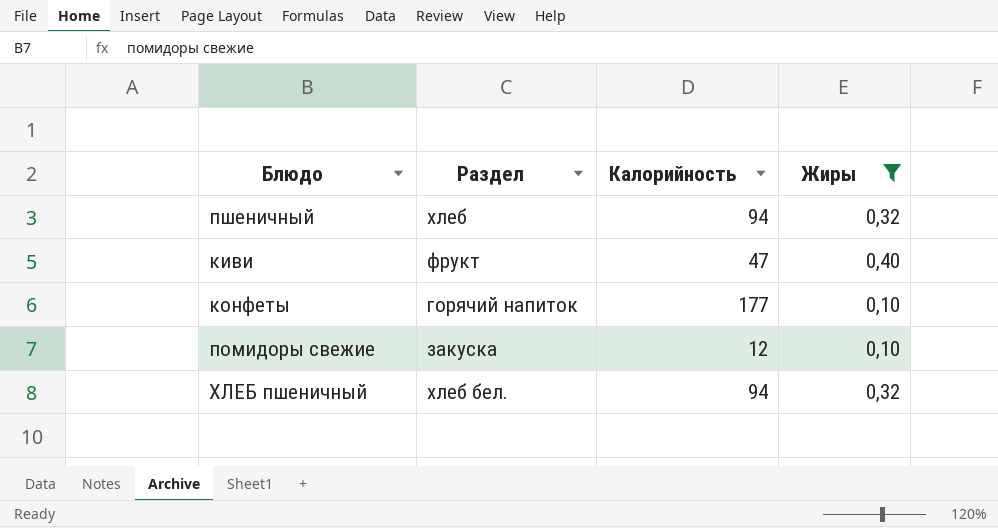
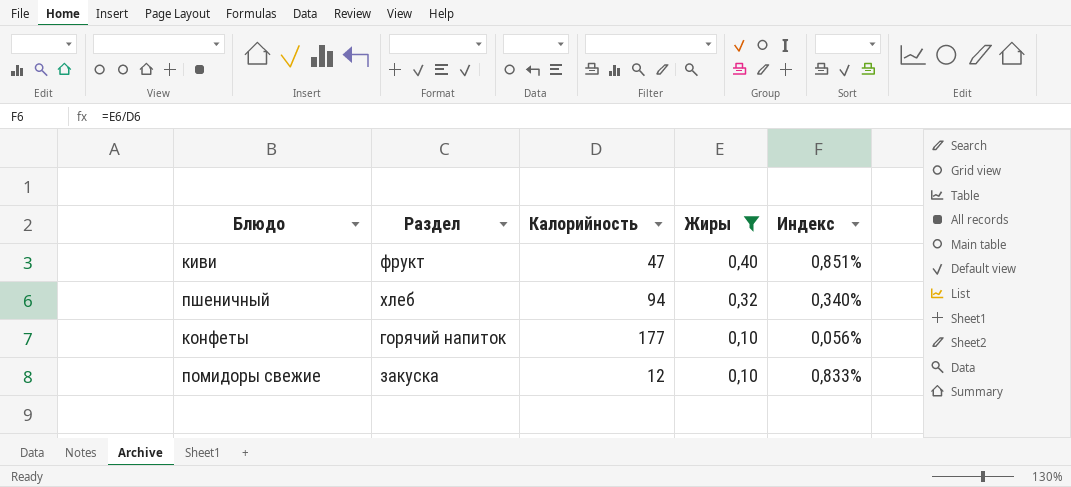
row order: none -> Жиры descending
column Индекс | formula: none -> [Жиры] / [Калорийность]
row ХЛЕБ пшеничный: хлеб бел. | 94 | 0,32 -> none

